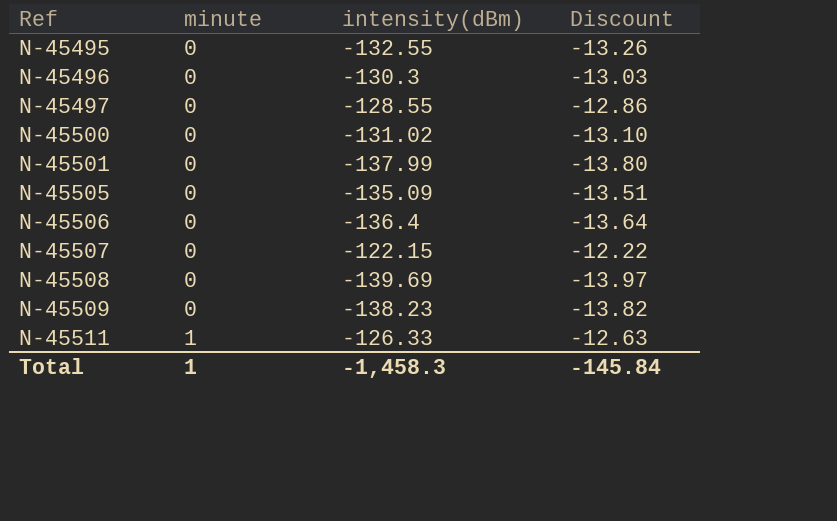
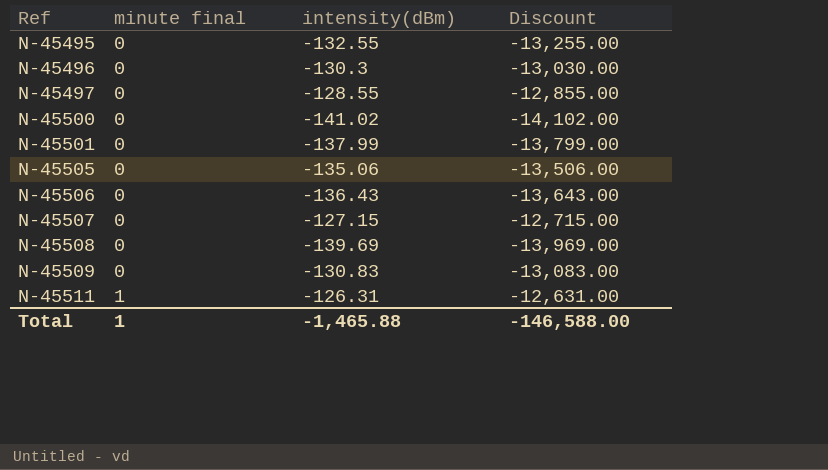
column name: minute -> minute final
column Discount | formula: [intensity(dBm)] * 0.1 -> [intensity(dBm)] * 100
N-45500 | intensity(dBm): -131.02 -> -141.02
N-45505 | intensity(dBm): -135.09 -> -135.06
N-45506 | intensity(dBm): -136.4 -> -136.43
N-45507 | intensity(dBm): -122.15 -> -127.15
N-45509 | intensity(dBm): -138.23 -> -130.83
N-45511 | intensity(dBm): -126.33 -> -126.31
Total | intensity(dBm): -1,458.3 -> -1,465.88
Total | Discount: -145.84 -> -146,588.00

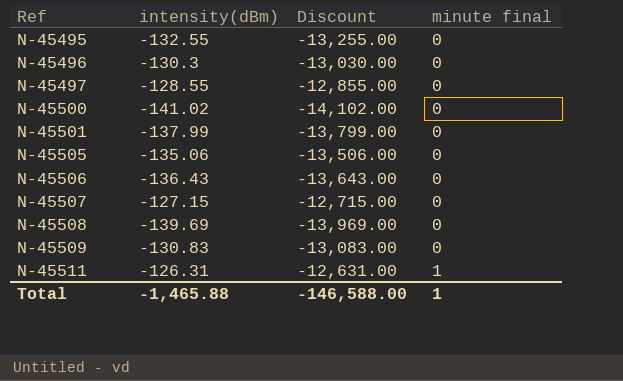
column minute final | position: 2 -> 4

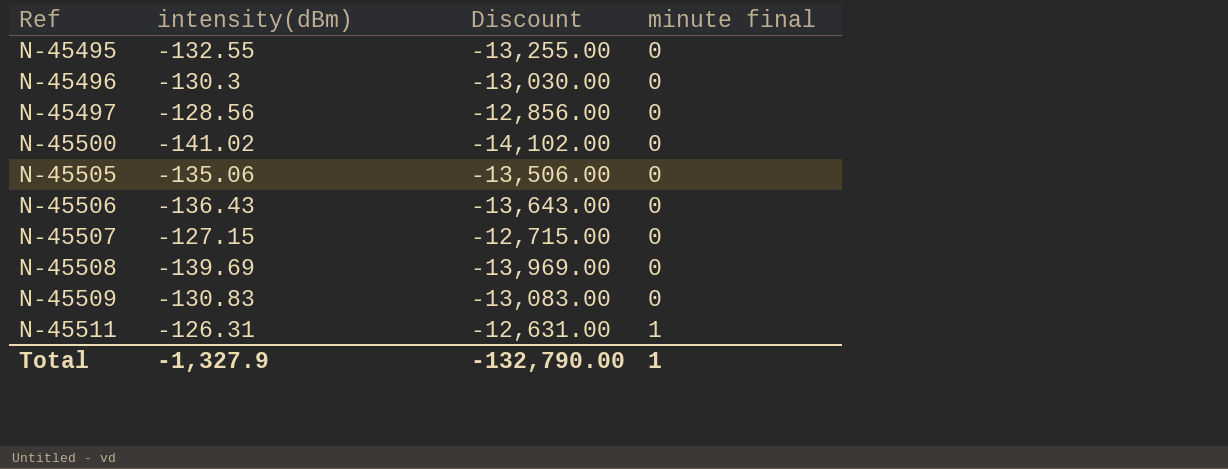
row N-45501: -137.99 | -13,799.00 | 0 -> none
N-45497 | intensity(dBm): -128.55 -> -128.56
N-45497 | Discount: -12,855.00 -> -12,856.00
Total | intensity(dBm): -1,465.88 -> -1,327.9
Total | Discount: -146,588.00 -> -132,790.00

